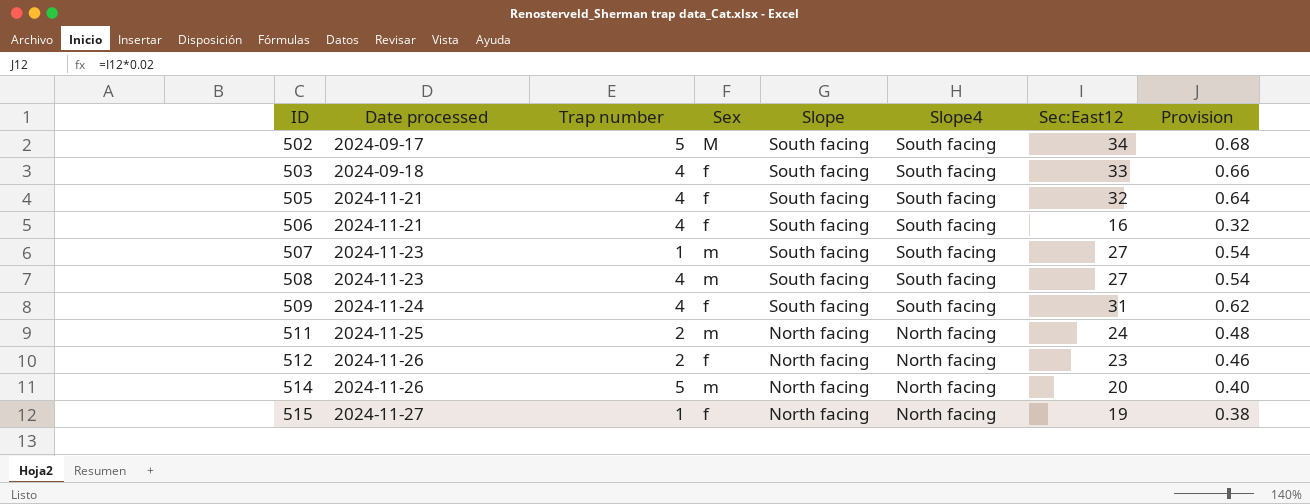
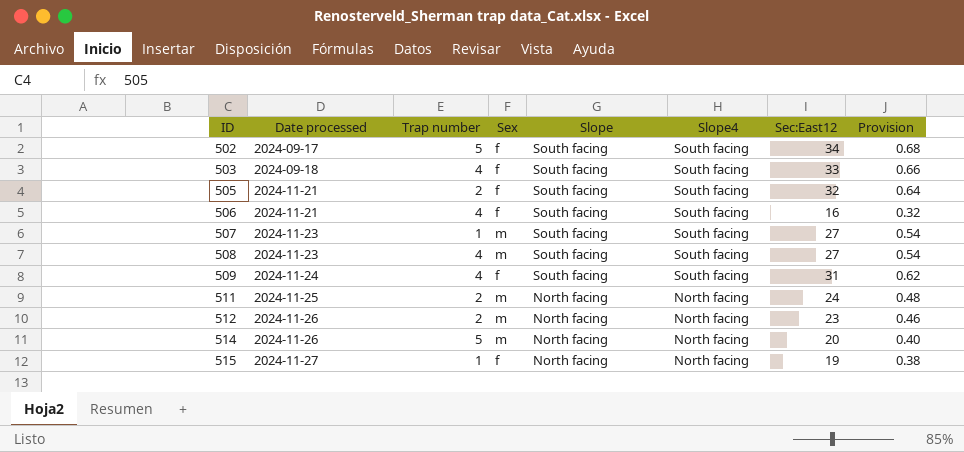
502 | Sex: M -> f
505 | Trap number: 4 -> 2
512 | Sex: f -> m

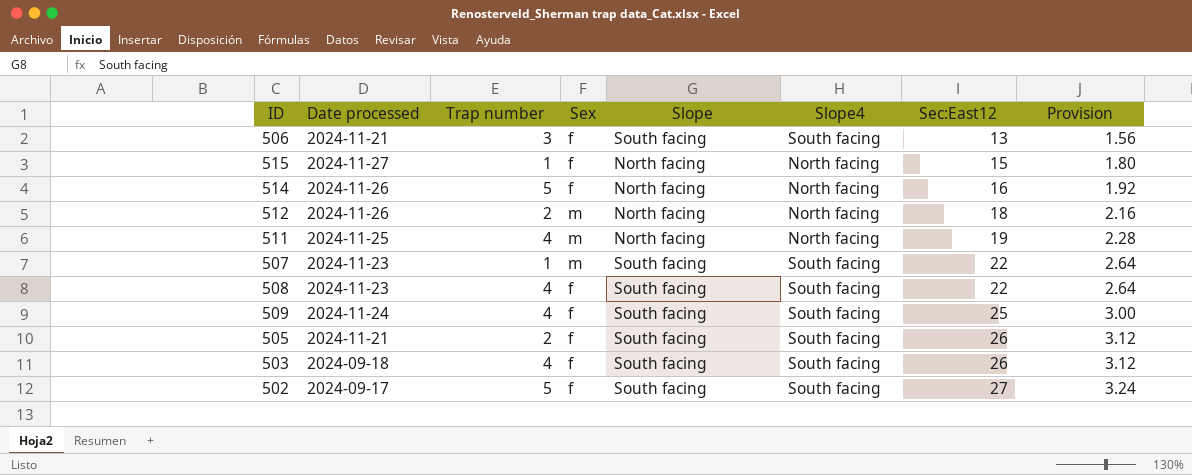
row order: ID ascending -> Sec:East12 ascending
column Provision | formula: [Sec:East12] * 0.02 -> [Sec:East12] * 0.12
506 | Trap number: 4 -> 3
506 | Sec:East12: 16 -> 13
515 | Sec:East12: 19 -> 15
514 | Sex: m -> f
514 | Sec:East12: 20 -> 16
512 | Sec:East12: 23 -> 18
511 | Trap number: 2 -> 4
511 | Sec:East12: 24 -> 19
507 | Sec:East12: 27 -> 22
508 | Sex: m -> f
508 | Sec:East12: 27 -> 22
509 | Sec:East12: 31 -> 25
505 | Sec:East12: 32 -> 26
503 | Sec:East12: 33 -> 26
502 | Sec:East12: 34 -> 27

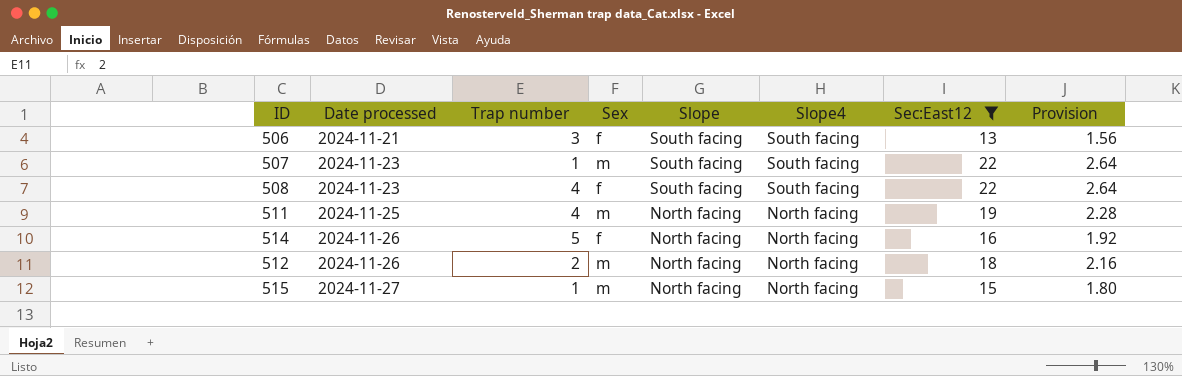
filter: none -> Sec:East12 <= 22
row order: Sec:East12 ascending -> Date processed ascending
515 | Sex: f -> m

